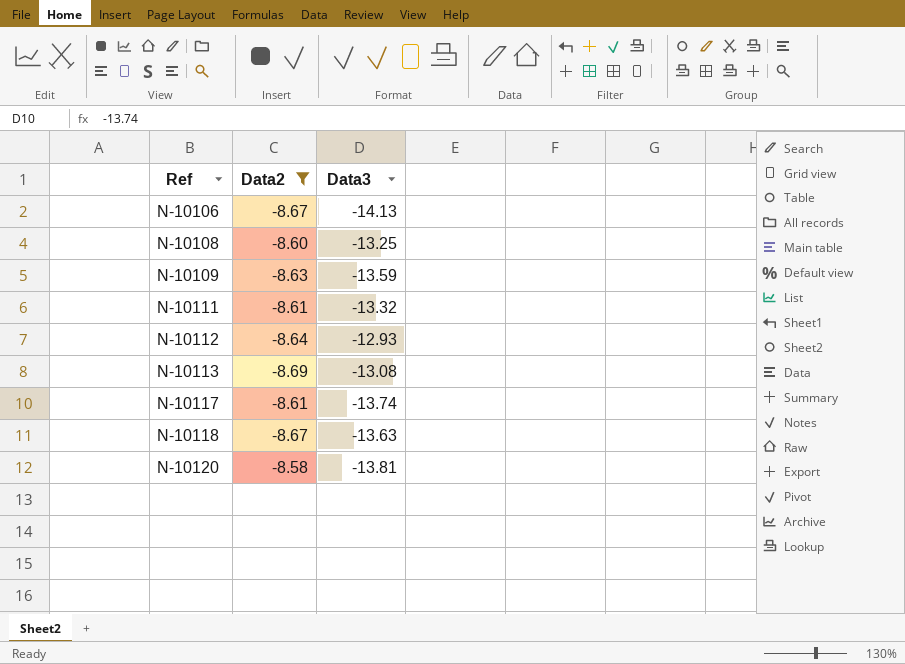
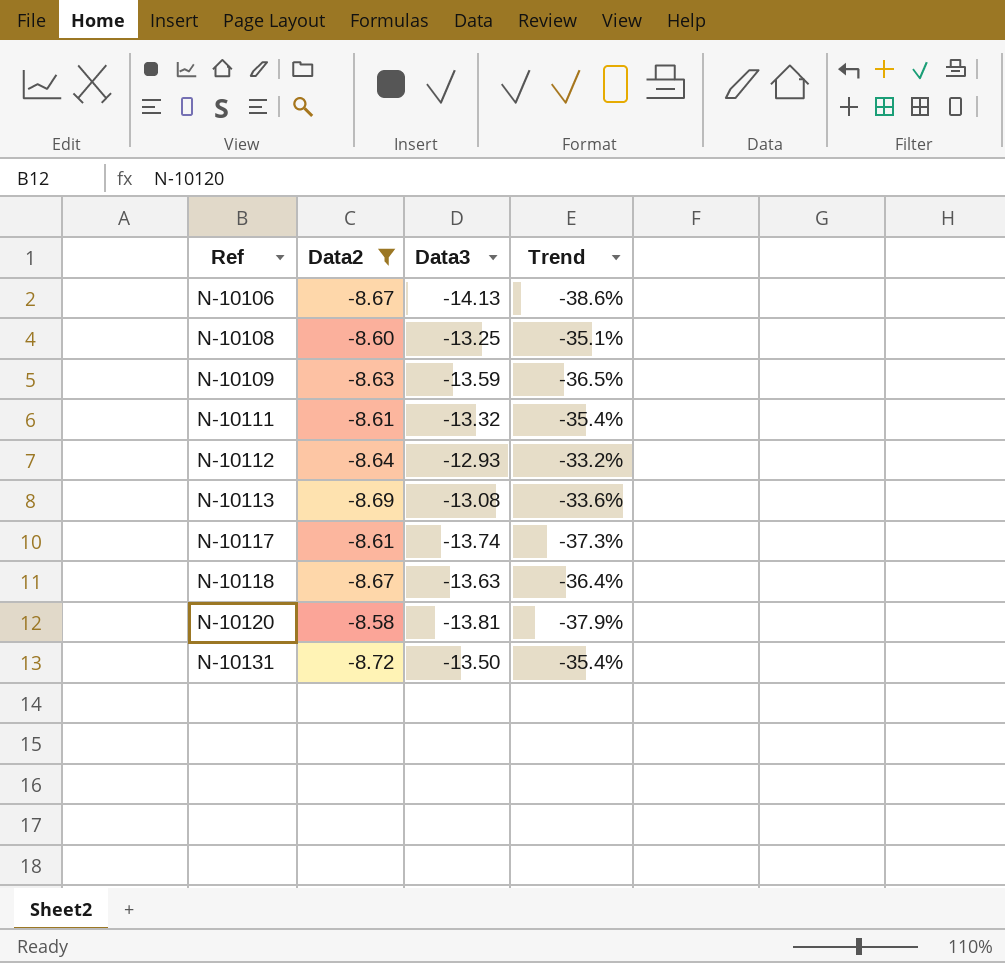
column Trend | formula: none -> ([Data2] - [Data3]) / [Data3]
row N-10131: none -> -8.72 | -13.50 | -35.4%

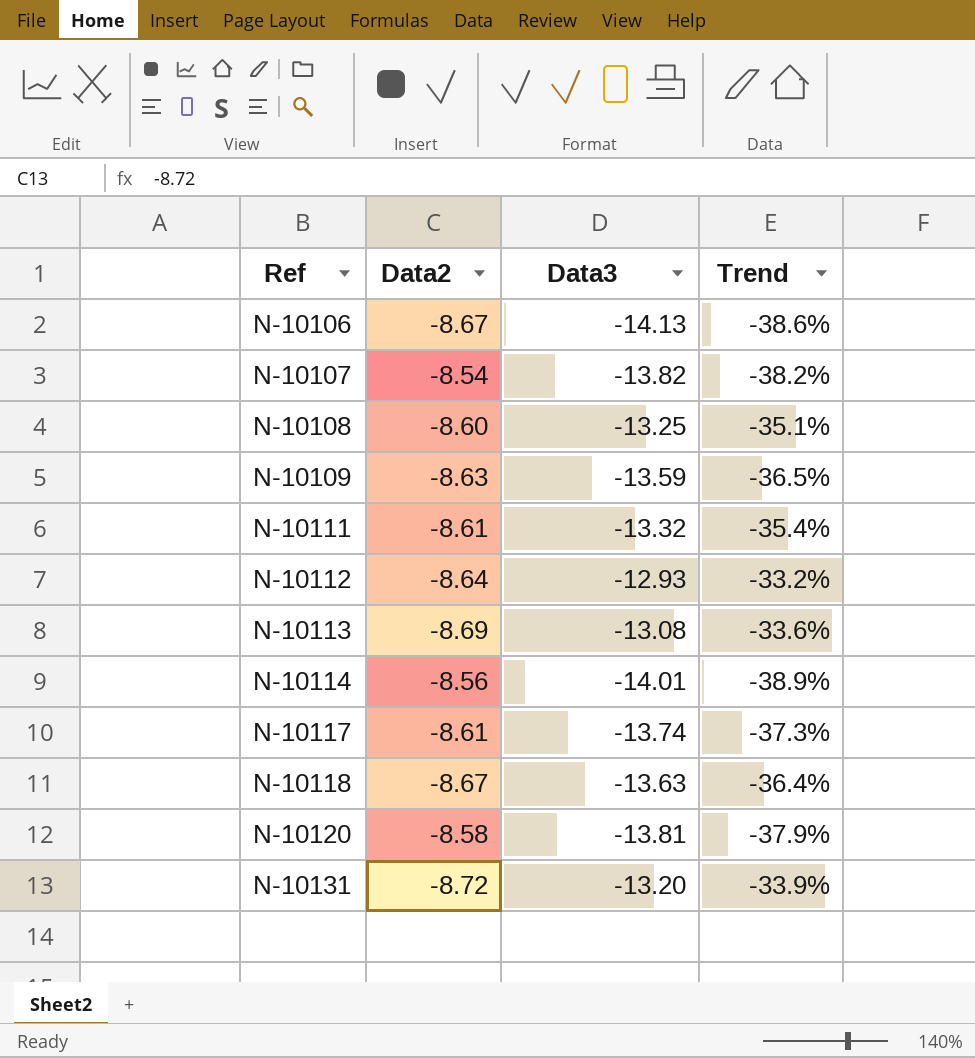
filter: Data2 <= -8.58 -> none
N-10131 | Data3: -13.50 -> -13.20
N-10131 | Trend: -35.4% -> -33.9%

